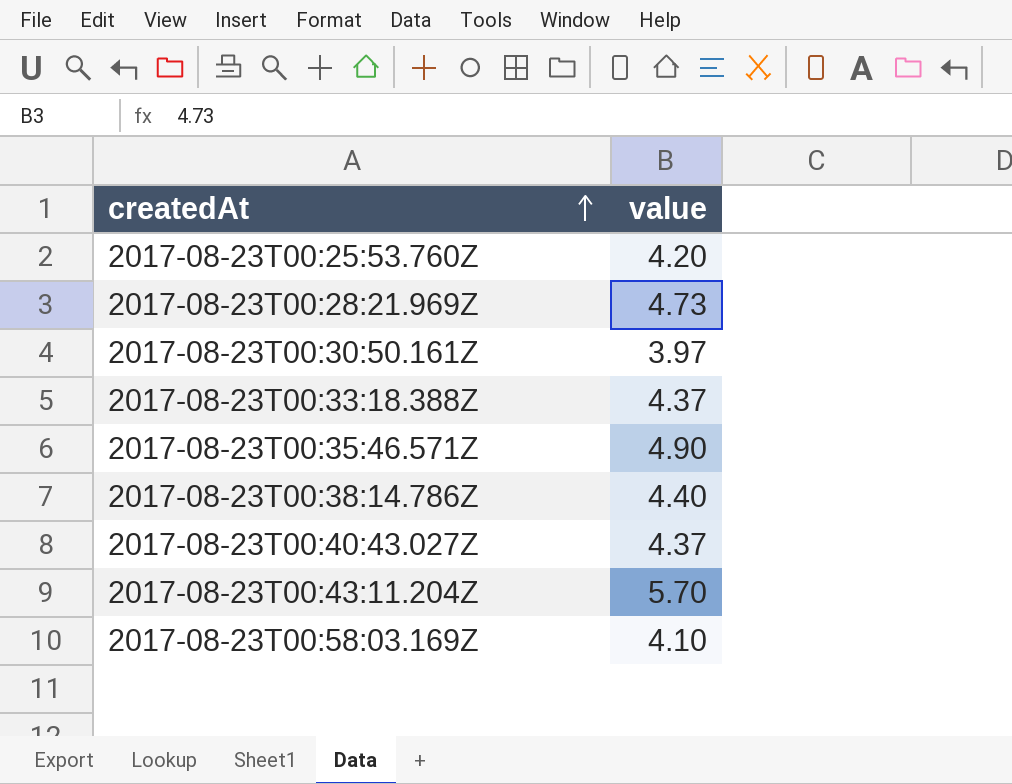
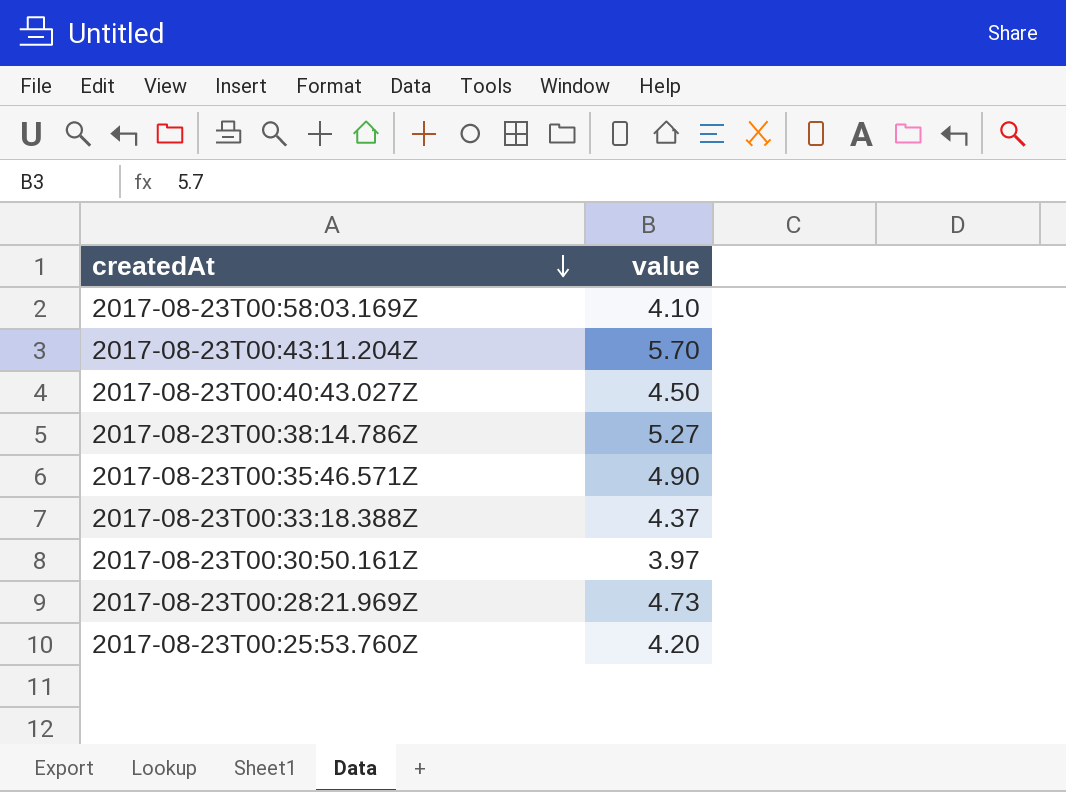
row order: createdAt ascending -> createdAt descending
2017-08-23T00:40:43.027Z | value: 4.37 -> 4.50
2017-08-23T00:38:14.786Z | value: 4.40 -> 5.27

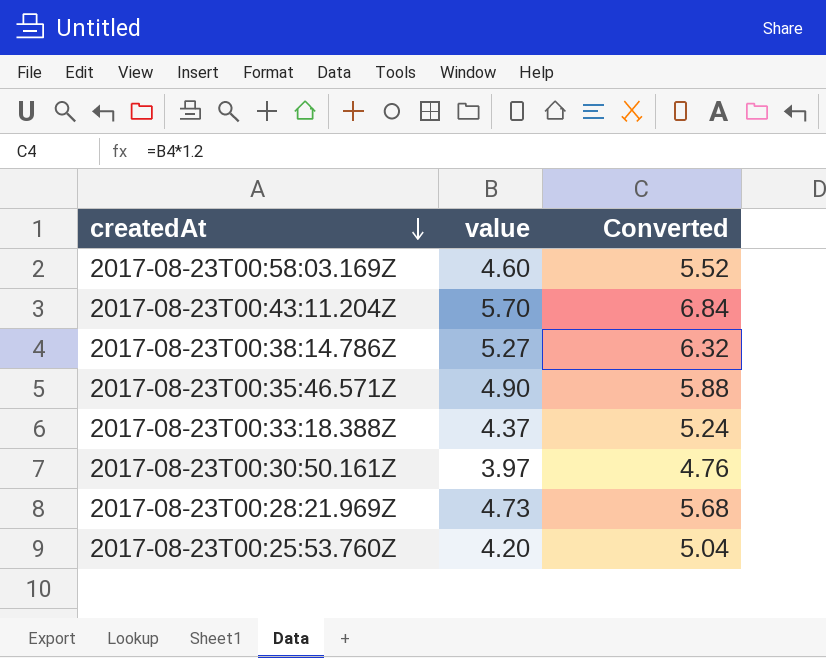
column Converted | formula: none -> [value] * 1.2
row 2017-08-23T00:40:43.027Z: 4.50 -> none
2017-08-23T00:58:03.169Z | value: 4.10 -> 4.60

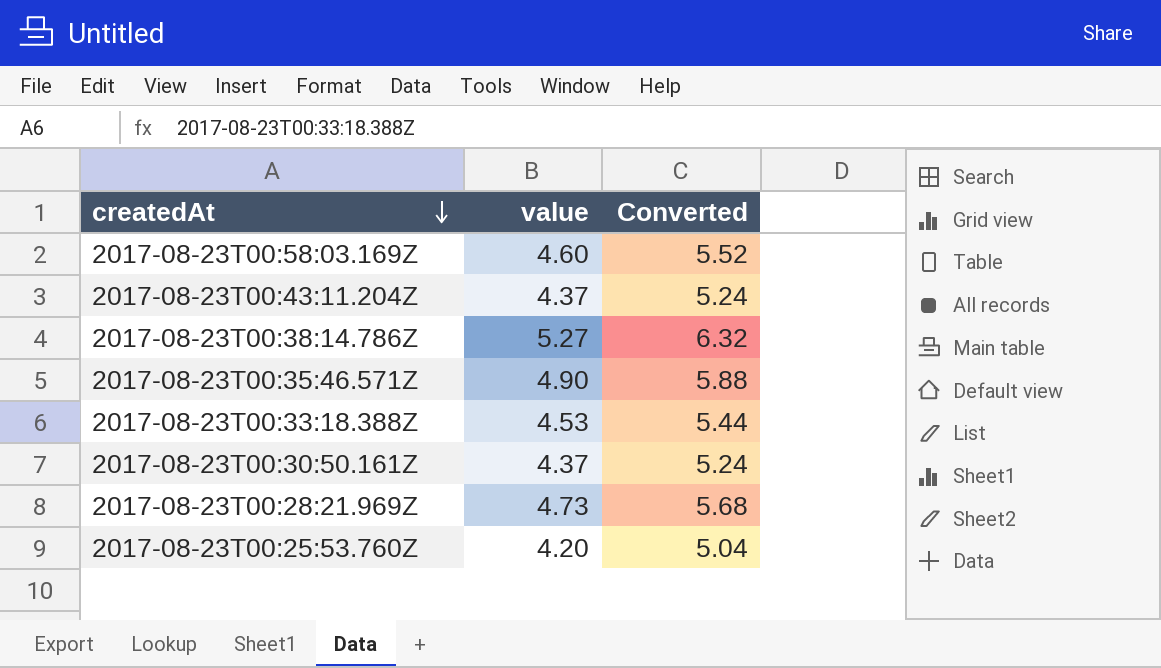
2017-08-23T00:43:11.204Z | value: 5.70 -> 4.37
2017-08-23T00:43:11.204Z | Converted: 6.84 -> 5.24
2017-08-23T00:33:18.388Z | value: 4.37 -> 4.53
2017-08-23T00:33:18.388Z | Converted: 5.24 -> 5.44
2017-08-23T00:30:50.161Z | value: 3.97 -> 4.37
2017-08-23T00:30:50.161Z | Converted: 4.76 -> 5.24

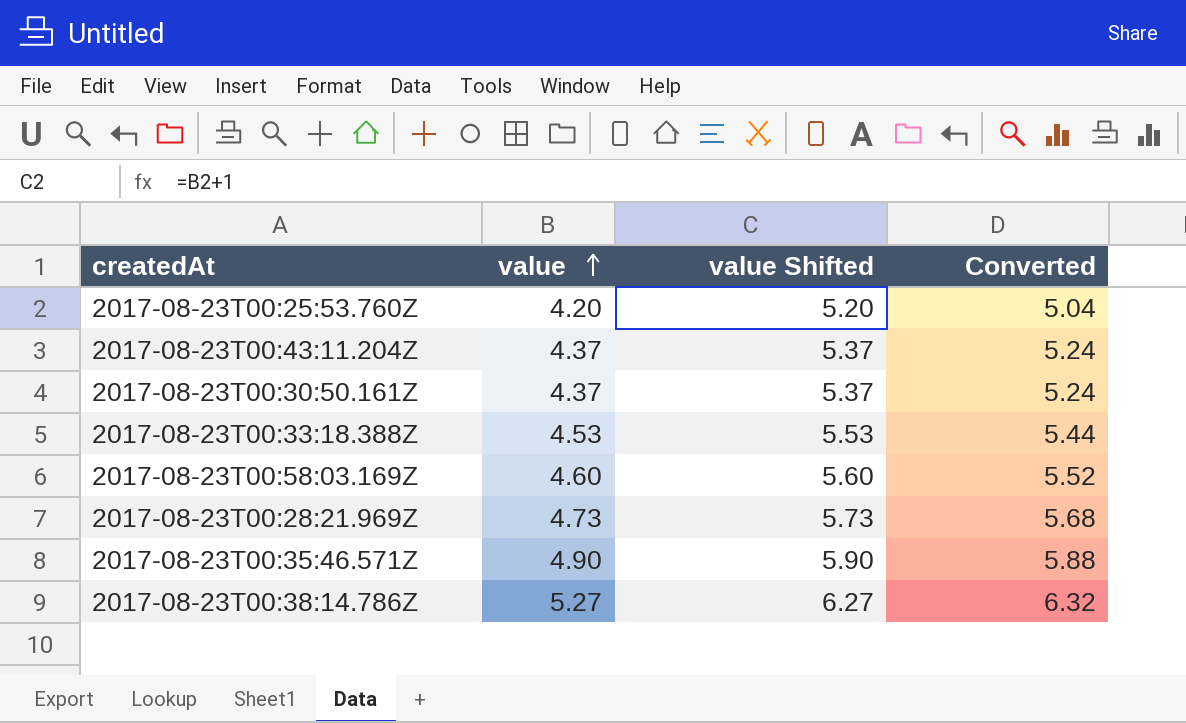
row order: createdAt descending -> value ascending
column value Shifted | formula: none -> [value] + 1

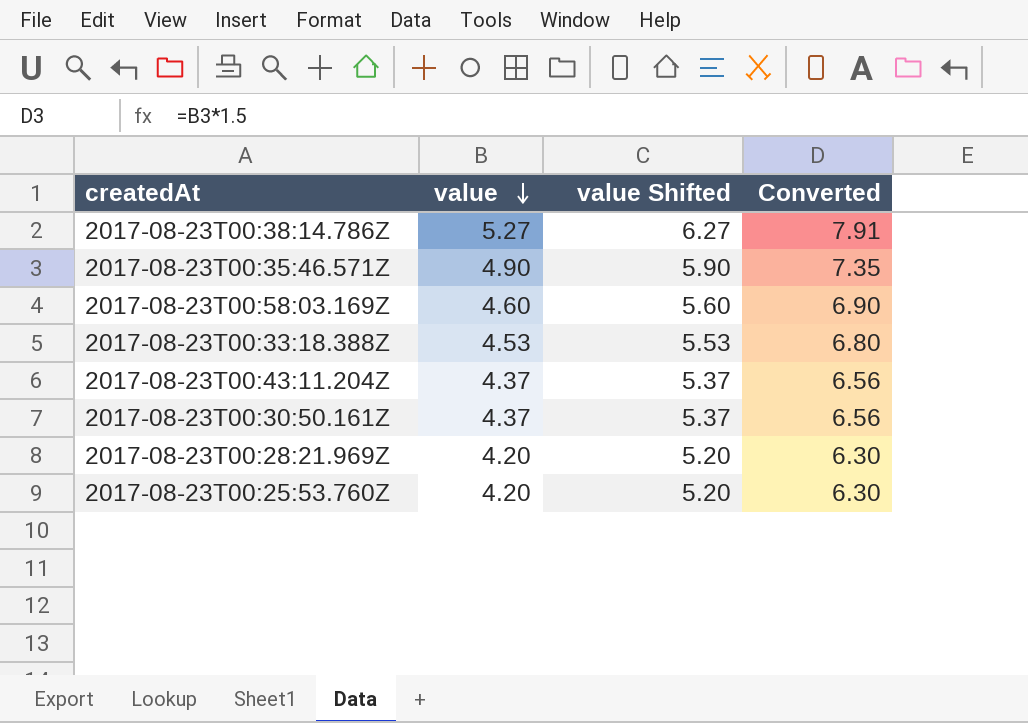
row order: value ascending -> value descending
column Converted | formula: [value] * 1.2 -> [value] * 1.5
2017-08-23T00:28:21.969Z | value: 4.73 -> 4.20
2017-08-23T00:28:21.969Z | value Shifted: 5.73 -> 5.20

